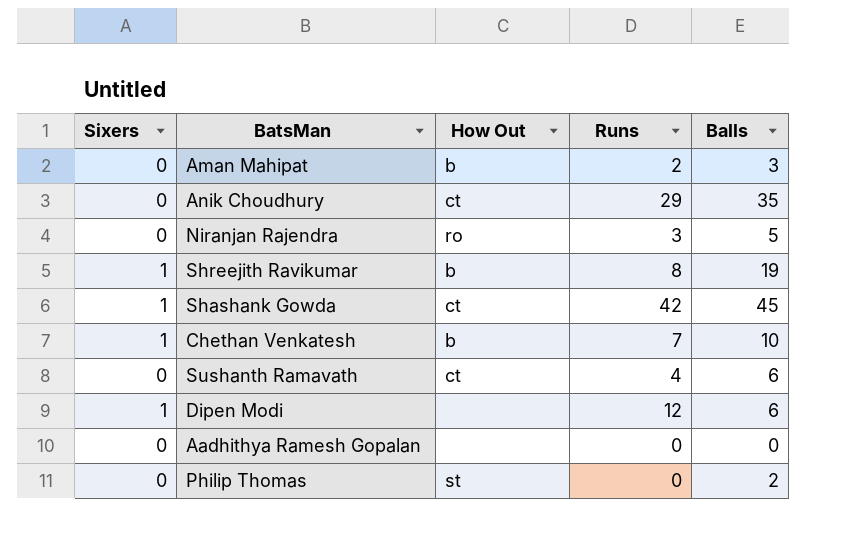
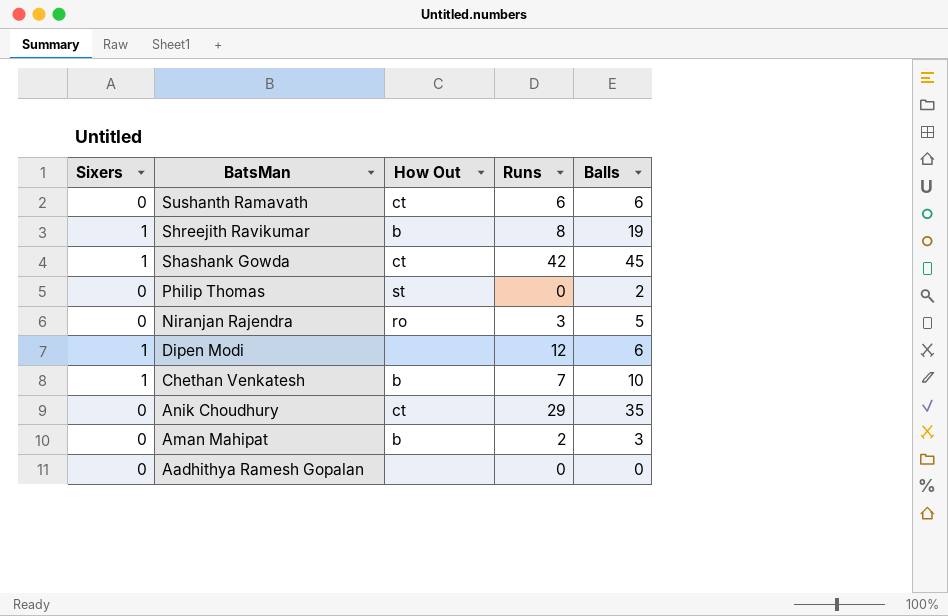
row order: none -> BatsMan descending
Sushanth Ramavath | Runs: 4 -> 6

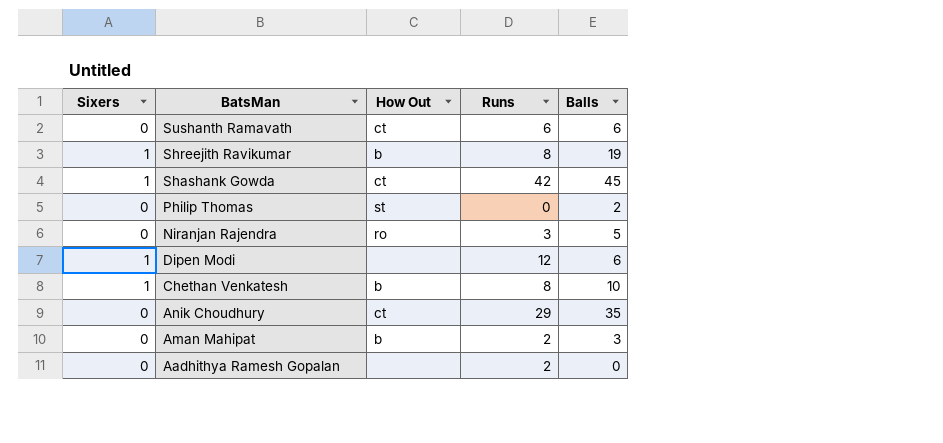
Chethan Venkatesh | Runs: 7 -> 8
Aadhithya Ramesh Gopalan | Runs: 0 -> 2

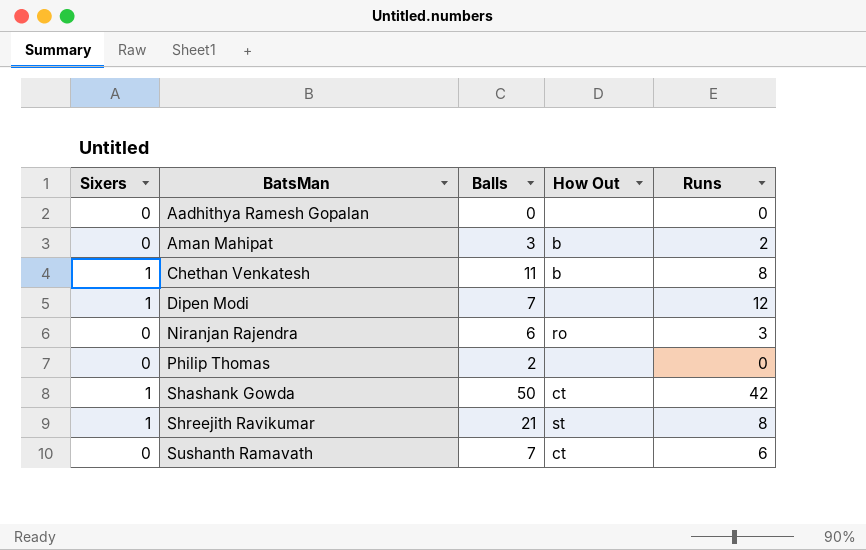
row order: BatsMan descending -> BatsMan ascending
column Balls | position: 5 -> 3
row Anik Choudhury: 0 | ct | 29 | 35 -> none
Aadhithya Ramesh Gopalan | Runs: 2 -> 0
Chethan Venkatesh | Balls: 10 -> 11
Dipen Modi | Balls: 6 -> 7
Niranjan Rajendra | Balls: 5 -> 6
Philip Thomas | How Out: st -> none
Shashank Gowda | Balls: 45 -> 50
Shreejith Ravikumar | Balls: 19 -> 21
Shreejith Ravikumar | How Out: b -> st
Sushanth Ramavath | Balls: 6 -> 7

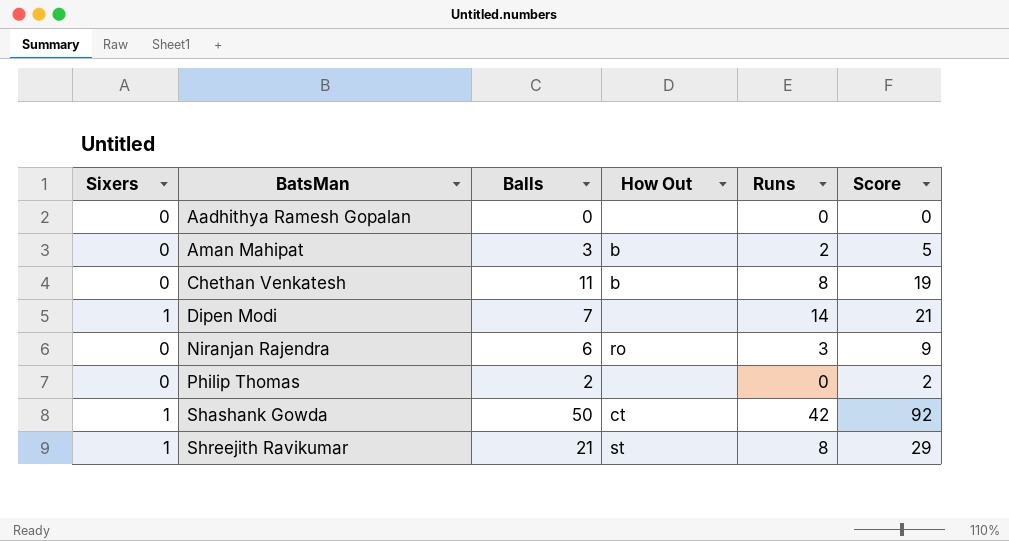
column Score | formula: none -> [Balls] + [Runs]
row Sushanth Ramavath: 0 | 7 | ct | 6 -> none
Chethan Venkatesh | Sixers: 1 -> 0
Dipen Modi | Runs: 12 -> 14

